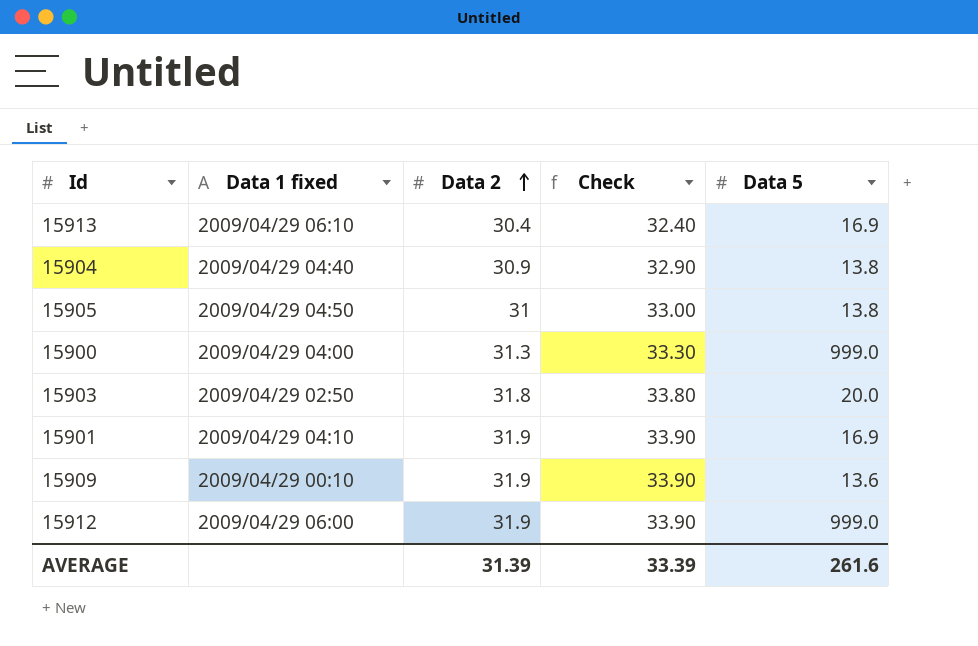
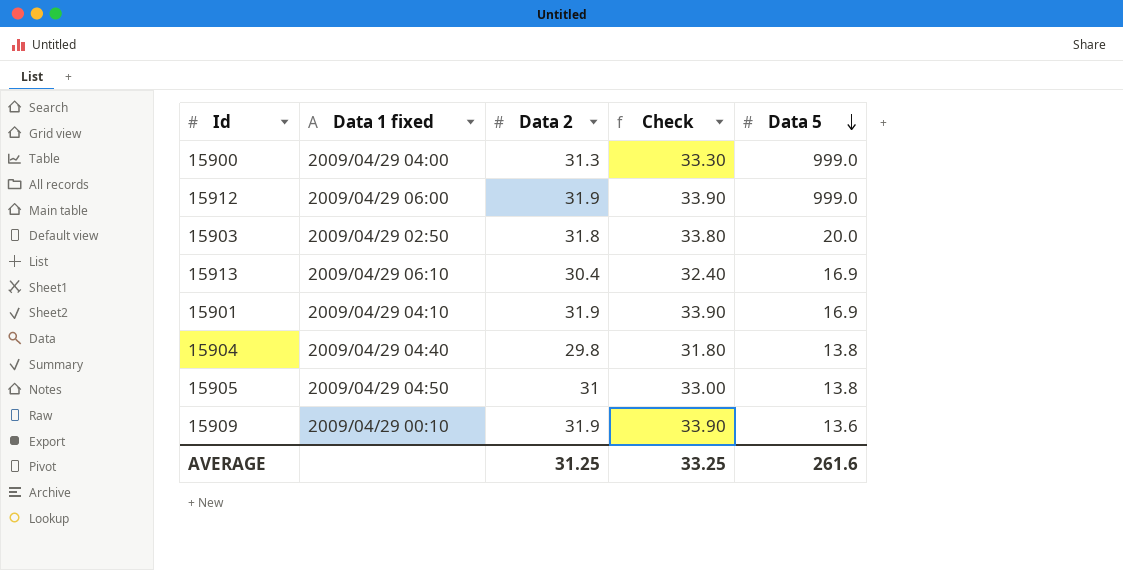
row order: Data 2 ascending -> Data 5 descending
15904 | Data 2: 30.9 -> 29.8
15904 | Check: 32.90 -> 31.80
AVERAGE | Data 2: 31.39 -> 31.25
AVERAGE | Check: 33.39 -> 33.25

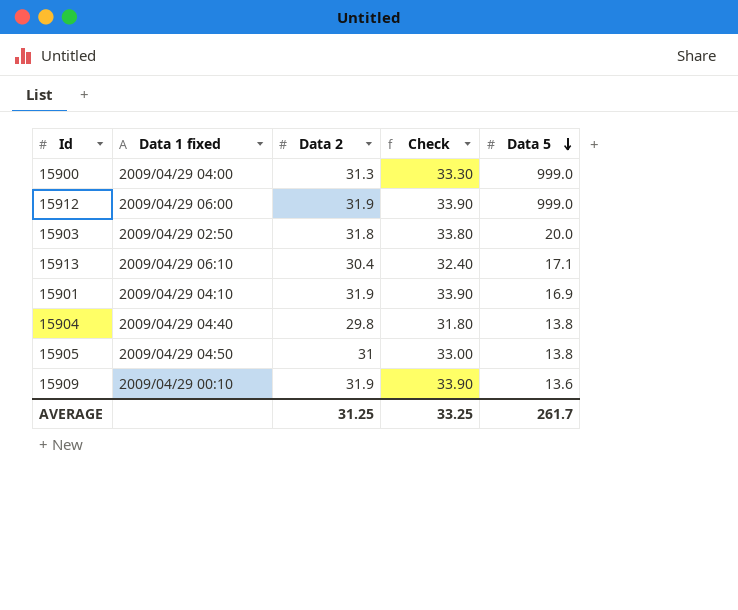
15913 | Data 5: 16.9 -> 17.1
AVERAGE | Data 5: 261.6 -> 261.7

